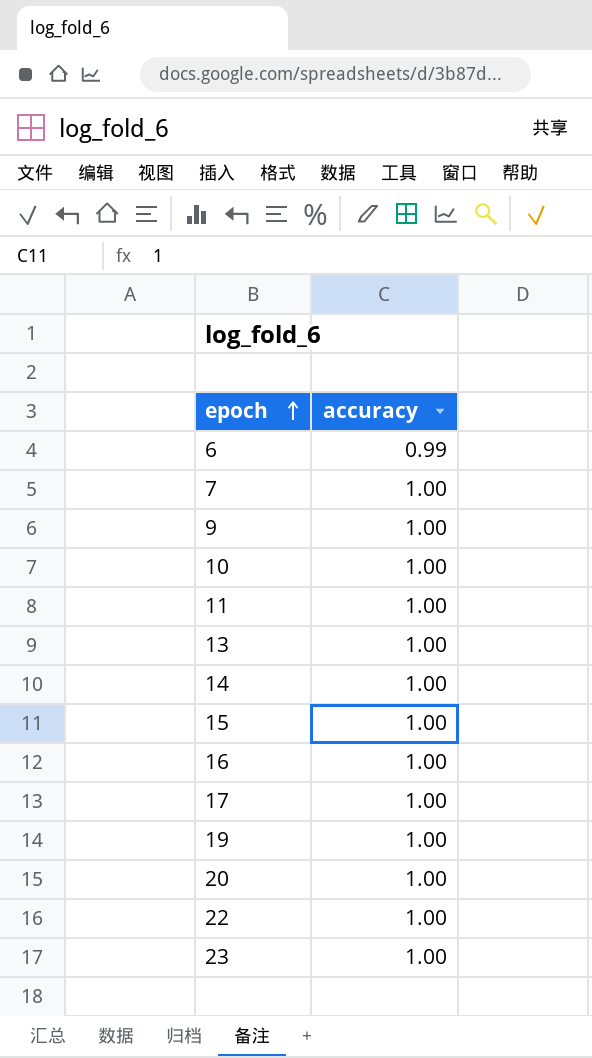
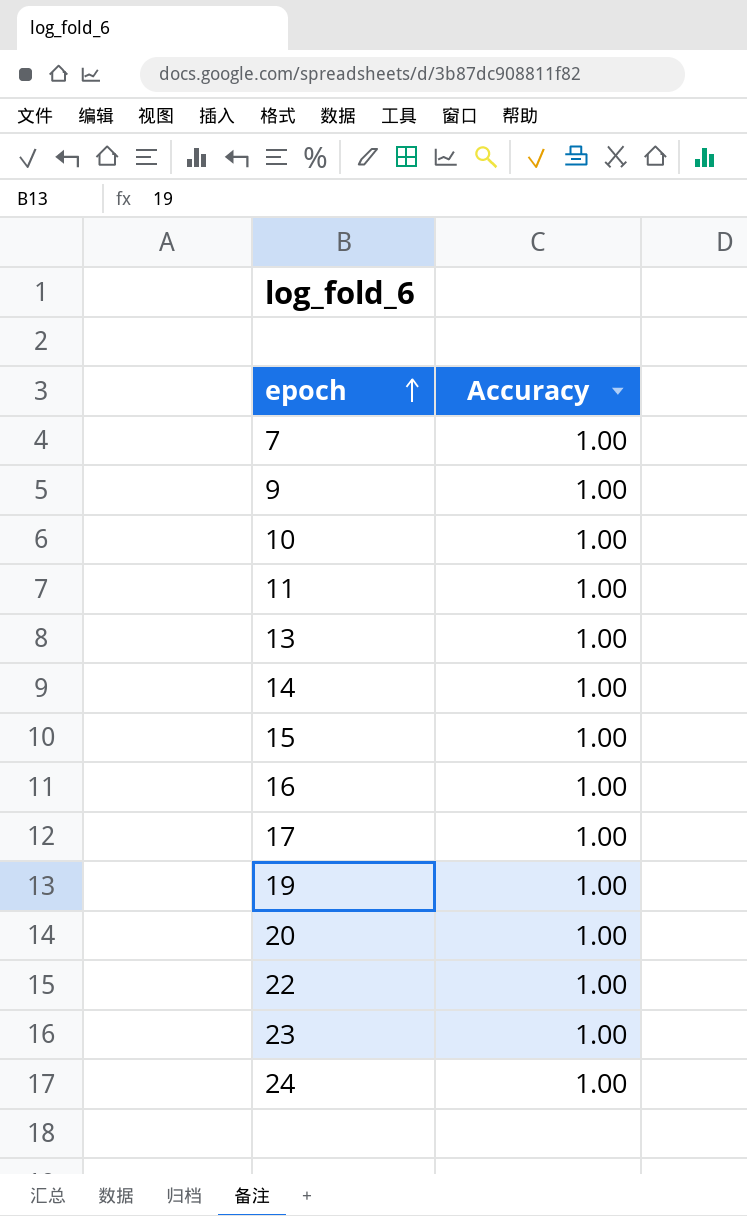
column name: accuracy -> Accuracy
row 6: 0.99 -> none
row 24: none -> 1.00

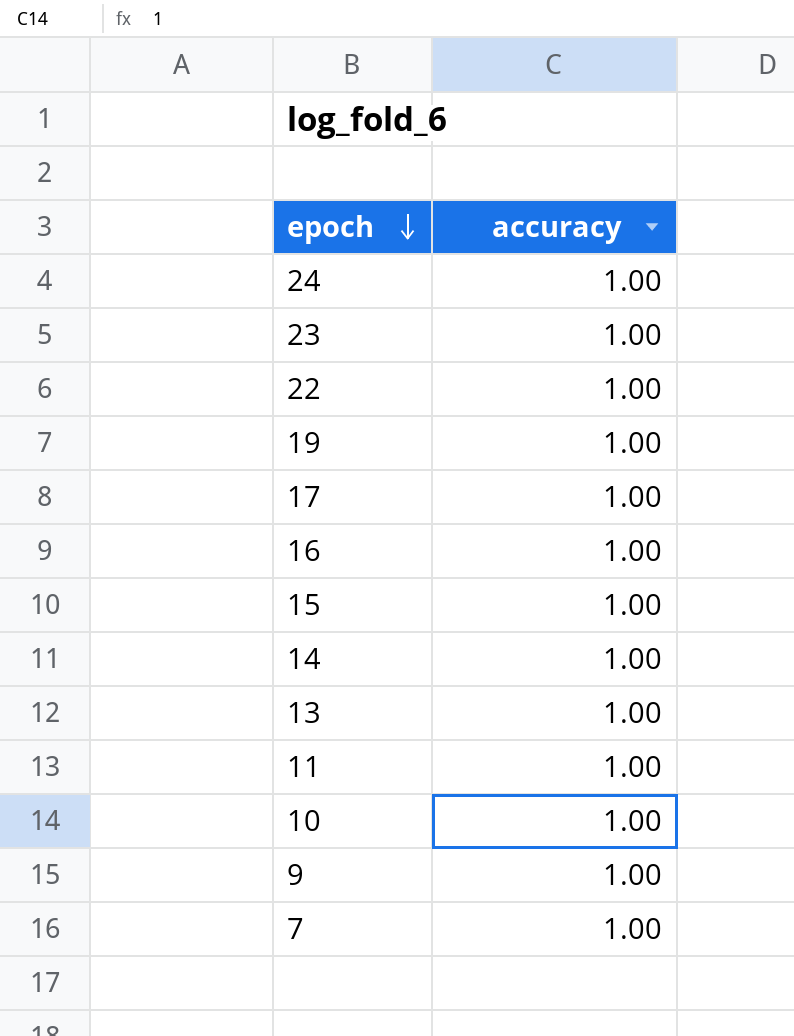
row order: epoch ascending -> epoch descending
column name: Accuracy -> accuracy
row 20: 1.00 -> none

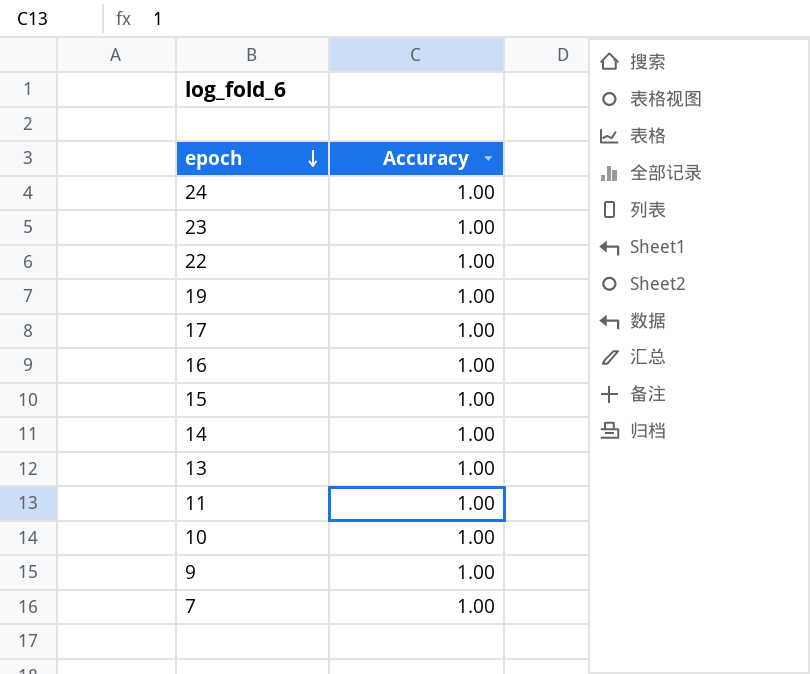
column name: accuracy -> Accuracy

